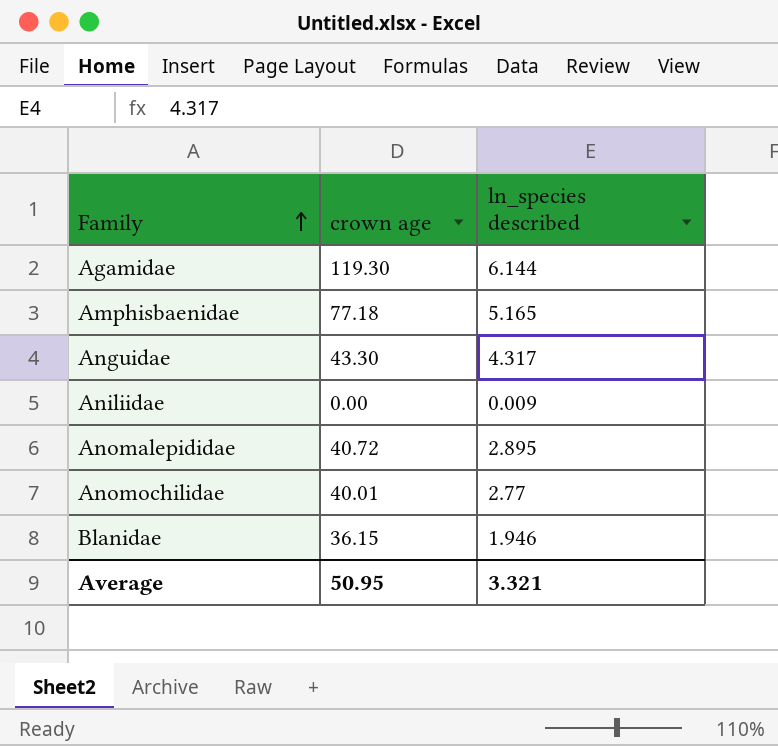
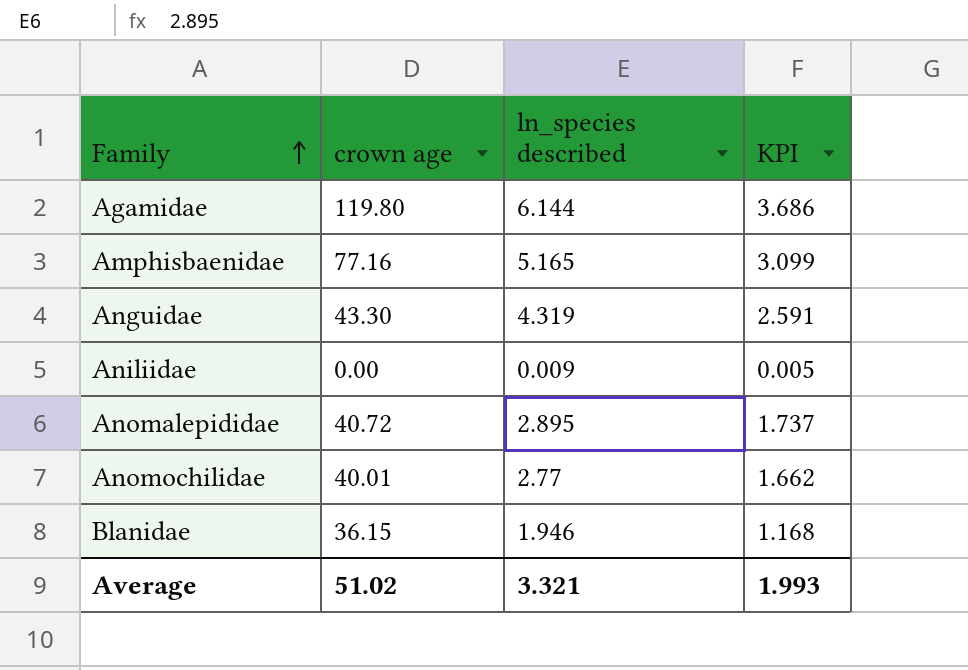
column KPI | formula: none -> [ln_species described] * 0.6
Agamidae | crown age: 119.30 -> 119.80
Amphisbaenidae | crown age: 77.18 -> 77.16
Anguidae | ln_species described: 4.317 -> 4.319
Average | crown age: 50.95 -> 51.02

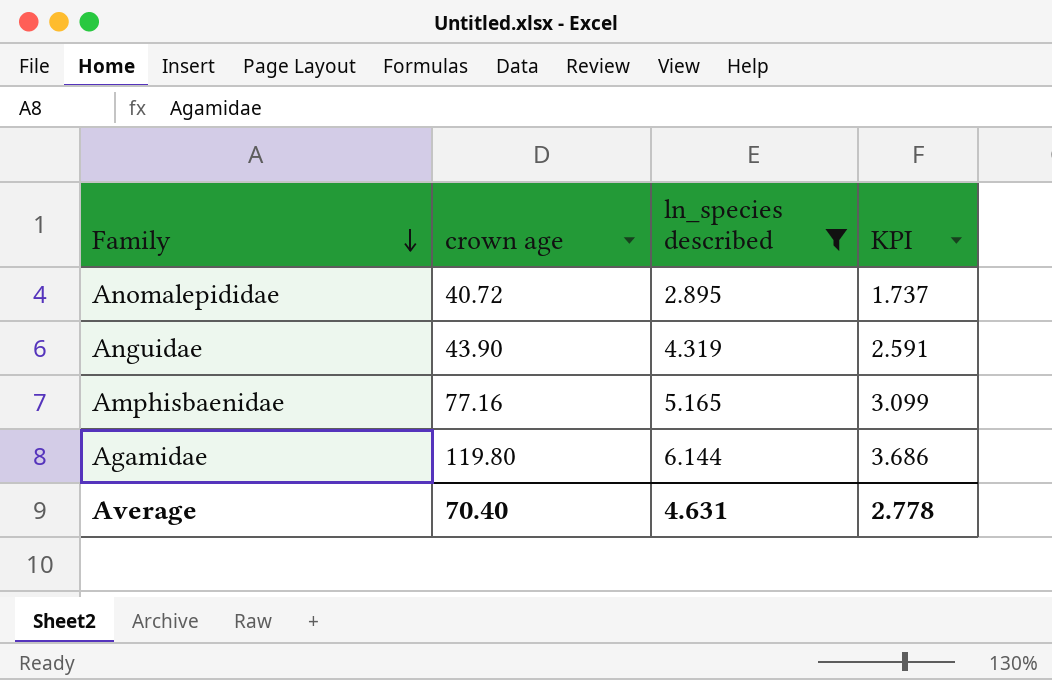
filter: none -> ln_species described >= 2.895
row order: Family ascending -> Family descending
Anguidae | crown age: 43.30 -> 43.90
Average | crown age: 51.02 -> 70.40
Average | ln_species described: 3.321 -> 4.631
Average | KPI: 1.993 -> 2.778

